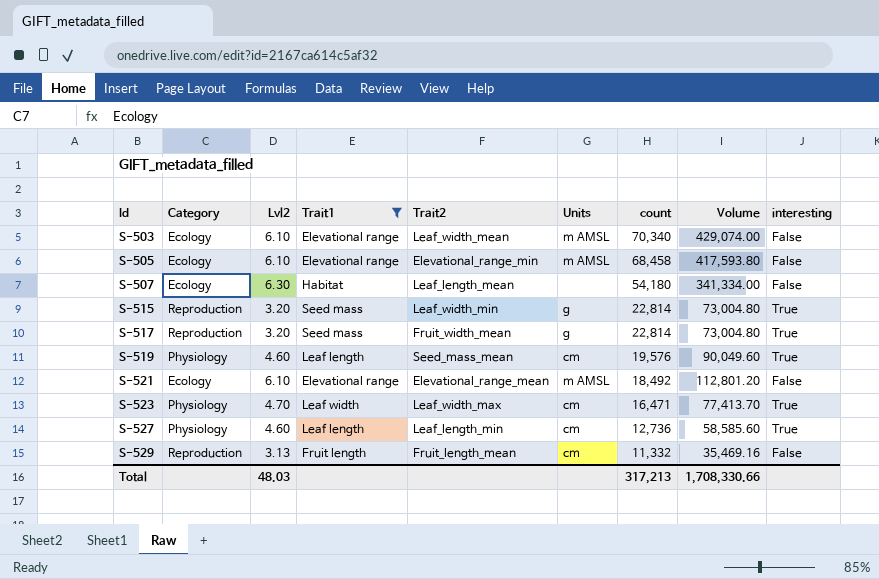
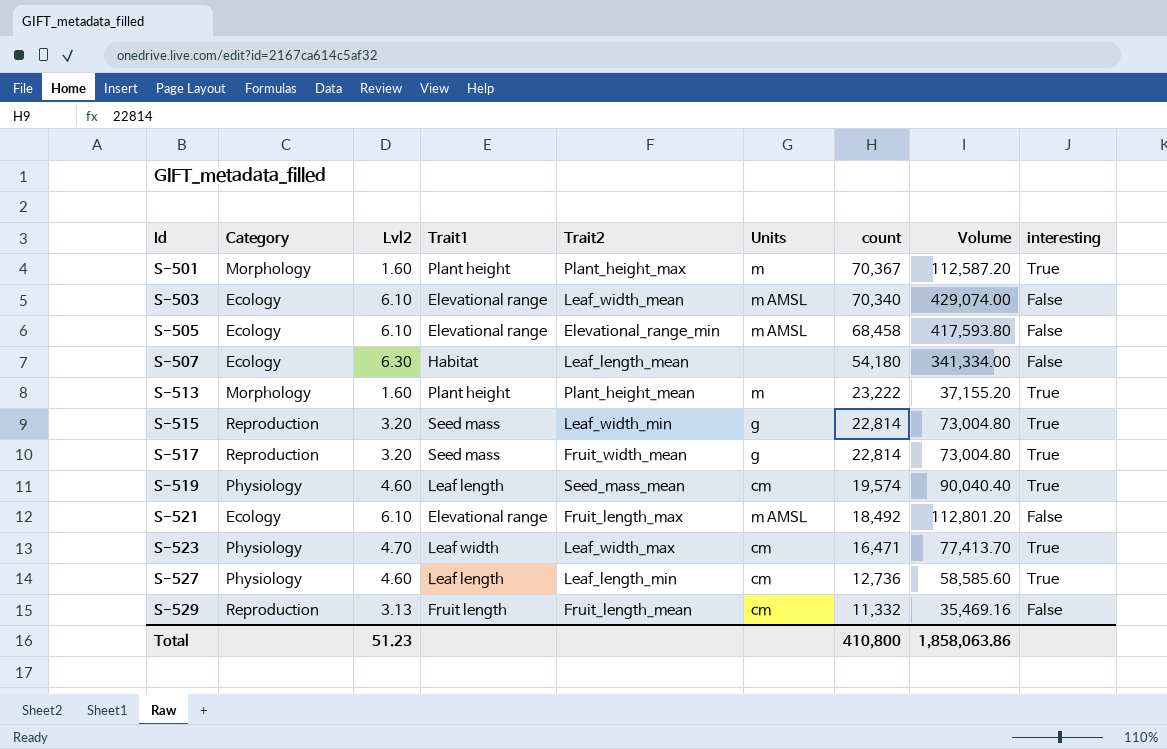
filter: Trait1 != Plant height -> none
S-519 | count: 19,576 -> 19,574
S-519 | Volume: 90,049.60 -> 90,040.40
S-521 | Trait2: Elevational_range_mean -> Fruit_length_max
Total | Lvl2: 48.03 -> 51.23
Total | count: 317,213 -> 410,800
Total | Volume: 1,708,330.66 -> 1,858,063.86

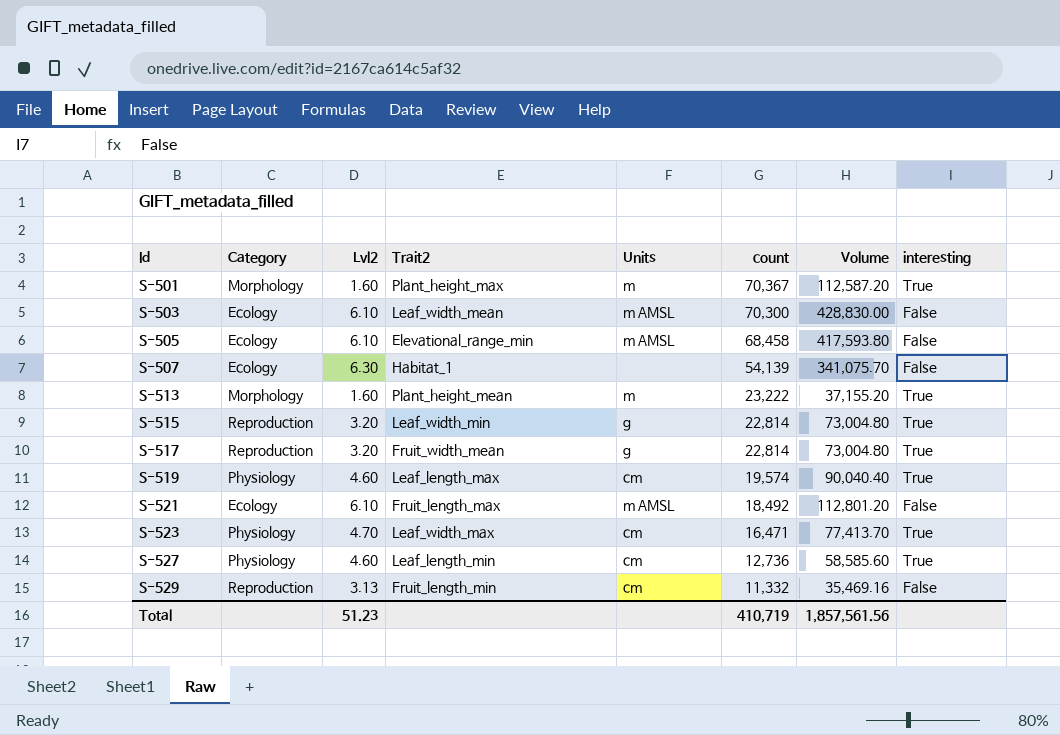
column Trait1 | position: 4 -> none
S-503 | count: 70,340 -> 70,300
S-503 | Volume: 429,074.00 -> 428,830.00
S-507 | Trait2: Leaf_length_mean -> Habitat_1
S-507 | count: 54,180 -> 54,139
S-507 | Volume: 341,334.00 -> 341,075.70
S-519 | Trait2: Seed_mass_mean -> Leaf_length_max
S-529 | Trait2: Fruit_length_mean -> Fruit_length_min
Total | count: 410,800 -> 410,719
Total | Volume: 1,858,063.86 -> 1,857,561.56

